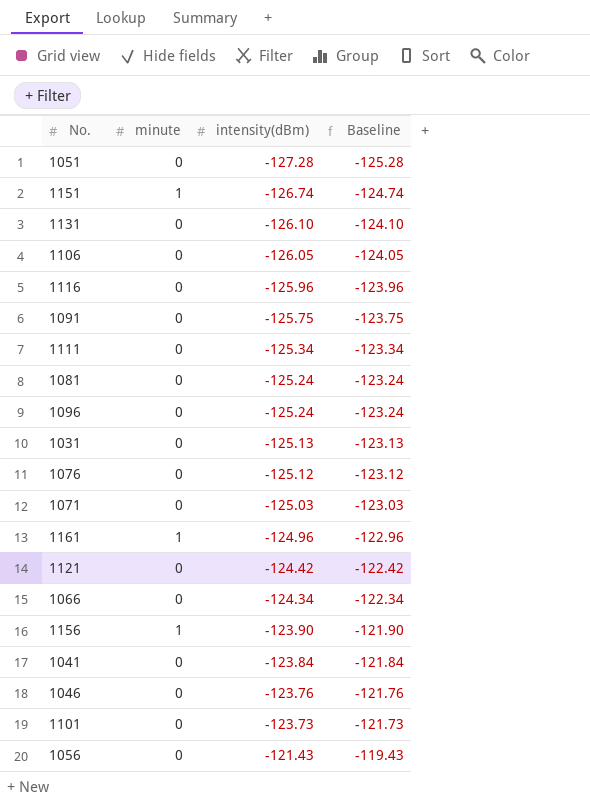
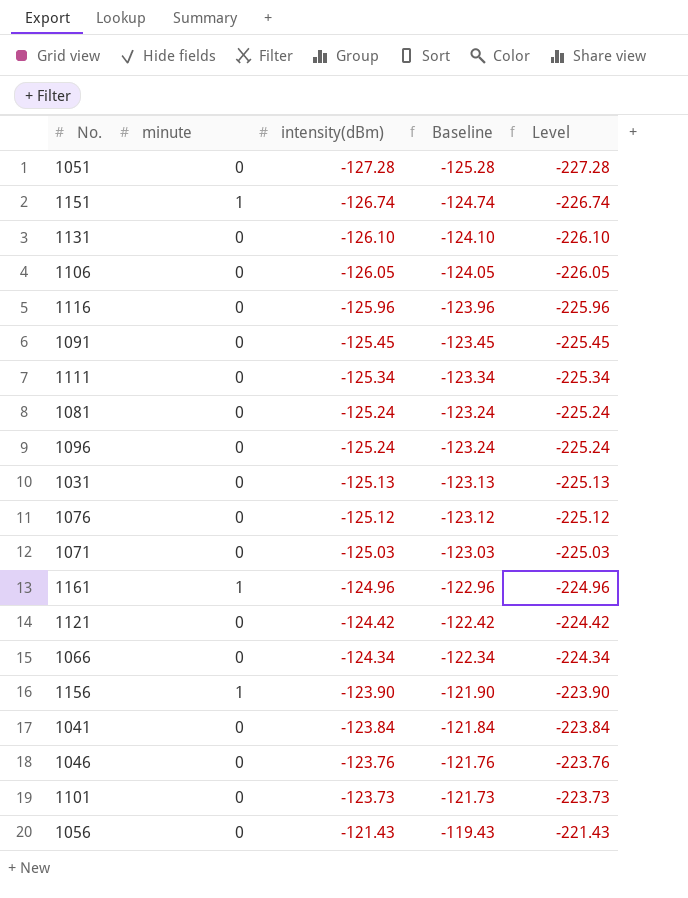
column Level | formula: none -> [intensity(dBm)] - 100
1091 | intensity(dBm): -125.75 -> -125.45
1091 | Baseline: -123.75 -> -123.45

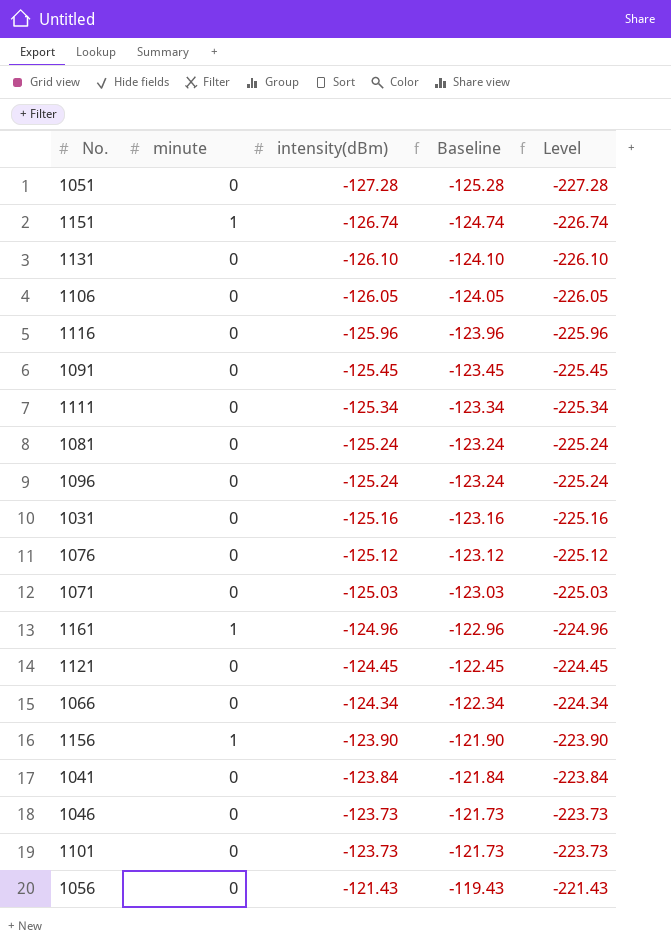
1031 | intensity(dBm): -125.13 -> -125.16
1031 | Baseline: -123.13 -> -123.16
1031 | Level: -225.13 -> -225.16
1121 | intensity(dBm): -124.42 -> -124.45
1121 | Baseline: -122.42 -> -122.45
1121 | Level: -224.42 -> -224.45
1046 | intensity(dBm): -123.76 -> -123.73
1046 | Baseline: -121.76 -> -121.73
1046 | Level: -223.76 -> -223.73

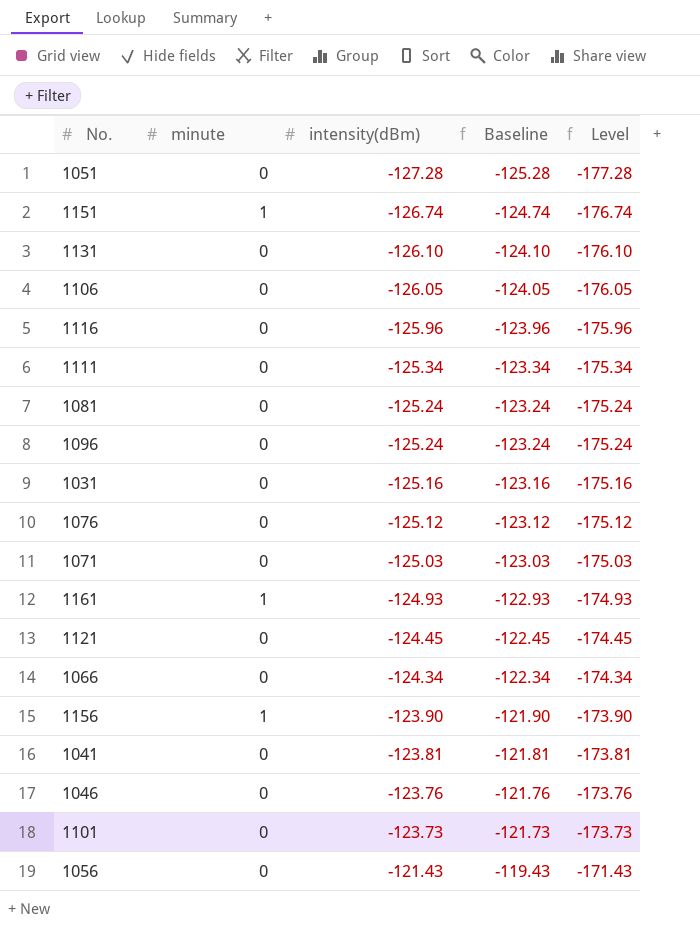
column Level | formula: [intensity(dBm)] - 100 -> [intensity(dBm)] - 50
row 1091: 0 | -125.45 | -123.45 | -225.45 -> none
1161 | intensity(dBm): -124.96 -> -124.93
1161 | Baseline: -122.96 -> -122.93
1041 | intensity(dBm): -123.84 -> -123.81
1041 | Baseline: -121.84 -> -121.81
1046 | intensity(dBm): -123.73 -> -123.76
1046 | Baseline: -121.73 -> -121.76

